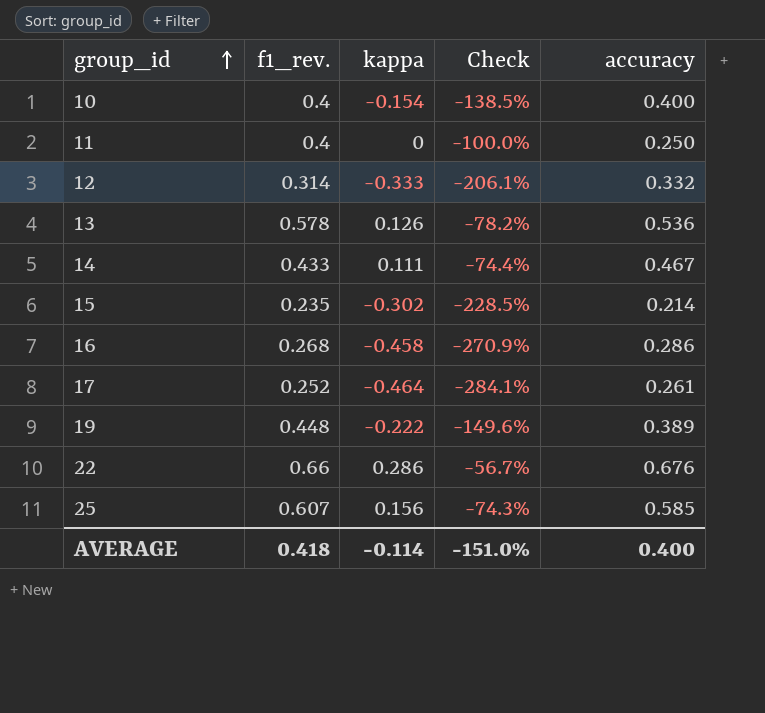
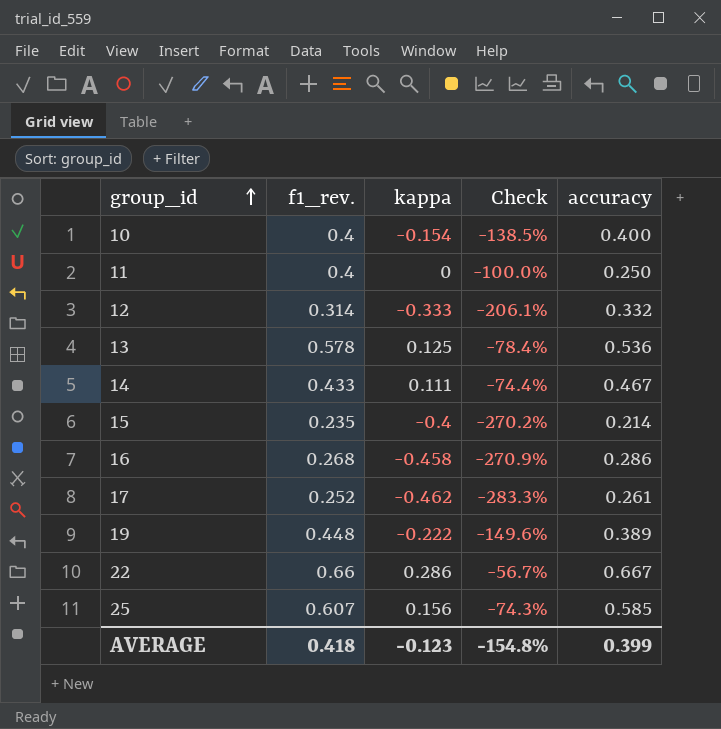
13 | kappa: 0.126 -> 0.125
13 | Check: -78.2% -> -78.4%
15 | kappa: -0.302 -> -0.4
15 | Check: -228.5% -> -270.2%
17 | kappa: -0.464 -> -0.462
17 | Check: -284.1% -> -283.3%
22 | accuracy: 0.676 -> 0.667
AVERAGE | kappa: -0.114 -> -0.123
AVERAGE | Check: -151.0% -> -154.8%
AVERAGE | accuracy: 0.400 -> 0.399

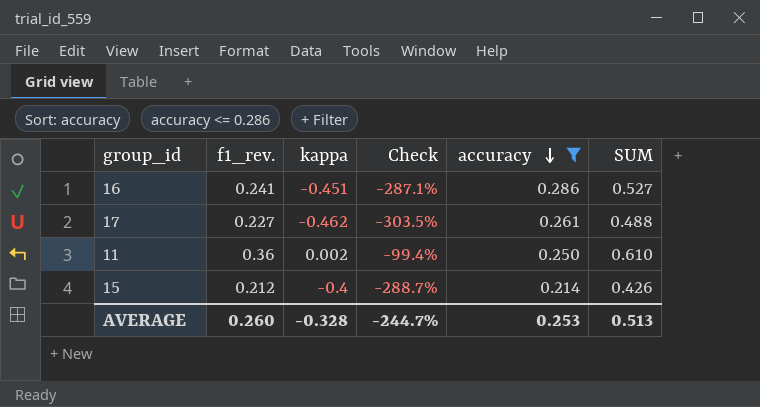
filter: none -> accuracy <= 0.286
row order: group_id ascending -> accuracy descending
column SUM | formula: none -> [f1_rev.] + [accuracy]
16 | f1_rev.: 0.268 -> 0.241
16 | kappa: -0.458 -> -0.451
16 | Check: -270.9% -> -287.1%
17 | f1_rev.: 0.252 -> 0.227
17 | Check: -283.3% -> -303.5%
11 | f1_rev.: 0.4 -> 0.36
11 | kappa: 0 -> 0.002
11 | Check: -100.0% -> -99.4%
15 | f1_rev.: 0.235 -> 0.212
15 | Check: -270.2% -> -288.7%
AVERAGE | f1_rev.: 0.418 -> 0.260
AVERAGE | kappa: -0.123 -> -0.328
AVERAGE | Check: -154.8% -> -244.7%
AVERAGE | accuracy: 0.399 -> 0.253

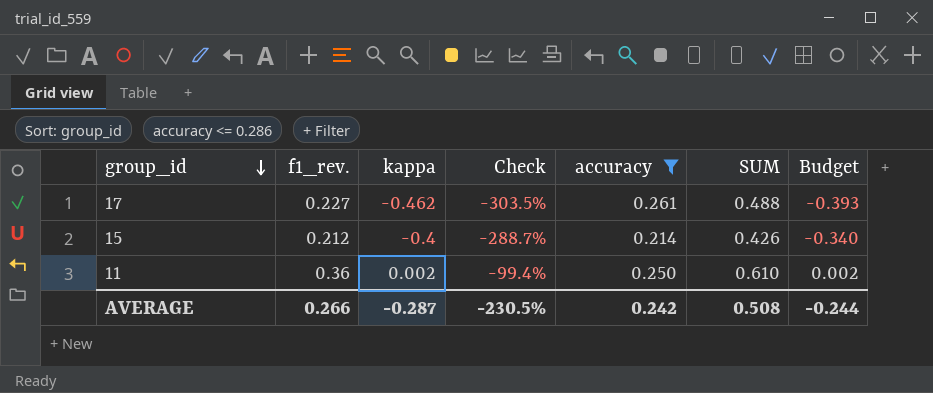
row order: accuracy descending -> group_id descending
column Budget | formula: none -> [kappa] * 0.85
row 16: 0.241 | -0.451 | -287.1% | 0.286 | 0.527 -> none
AVERAGE | f1_rev.: 0.260 -> 0.266
AVERAGE | kappa: -0.328 -> -0.287
AVERAGE | Check: -244.7% -> -230.5%
AVERAGE | accuracy: 0.253 -> 0.242
AVERAGE | SUM: 0.513 -> 0.508

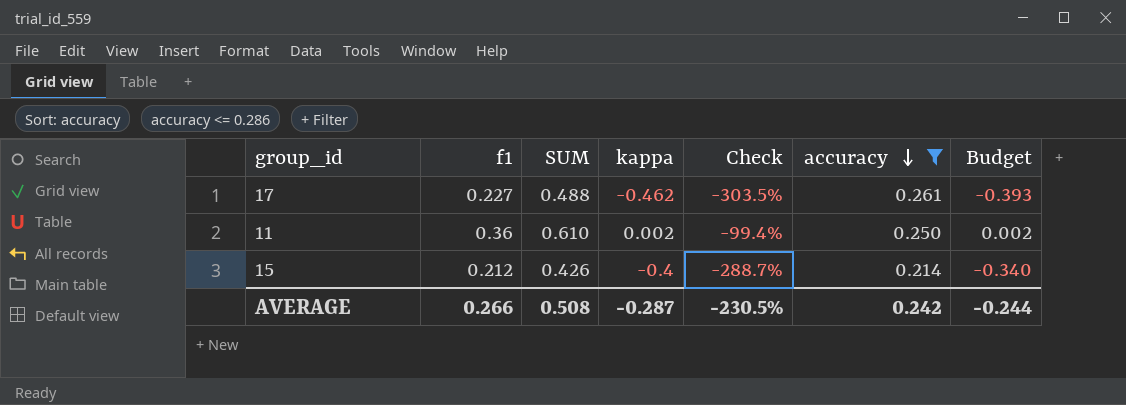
row order: group_id descending -> accuracy descending
column name: f1_rev. -> f1
column SUM | position: 6 -> 3

